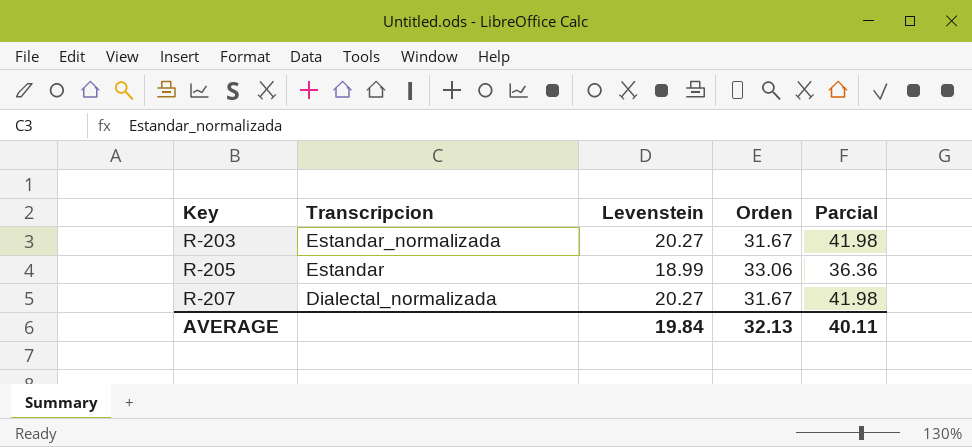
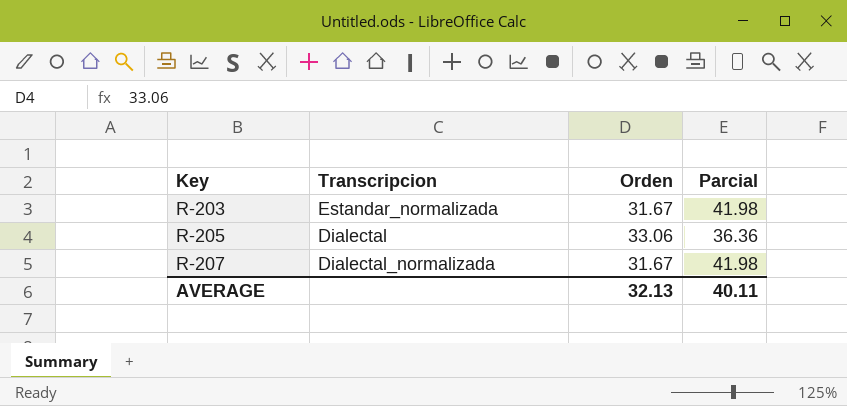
column Levenstein | position: 3 -> none
R-205 | Transcripcion: Estandar -> Dialectal

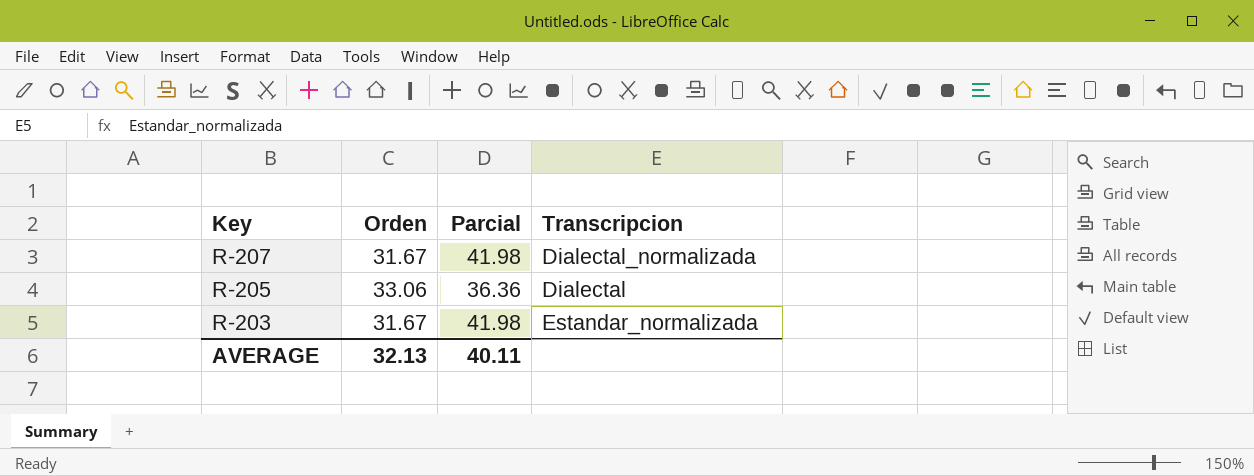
row order: Key ascending -> Key descending
column Transcripcion | position: 2 -> 4

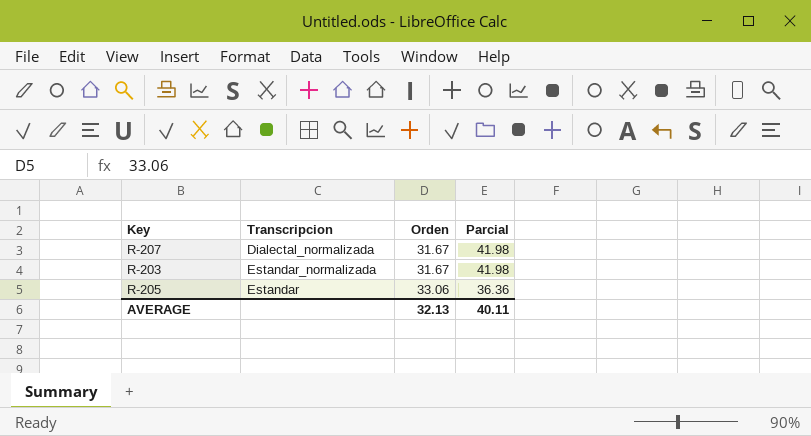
row order: Key descending -> Orden ascending
column Transcripcion | position: 4 -> 2
R-205 | Transcripcion: Dialectal -> Estandar

